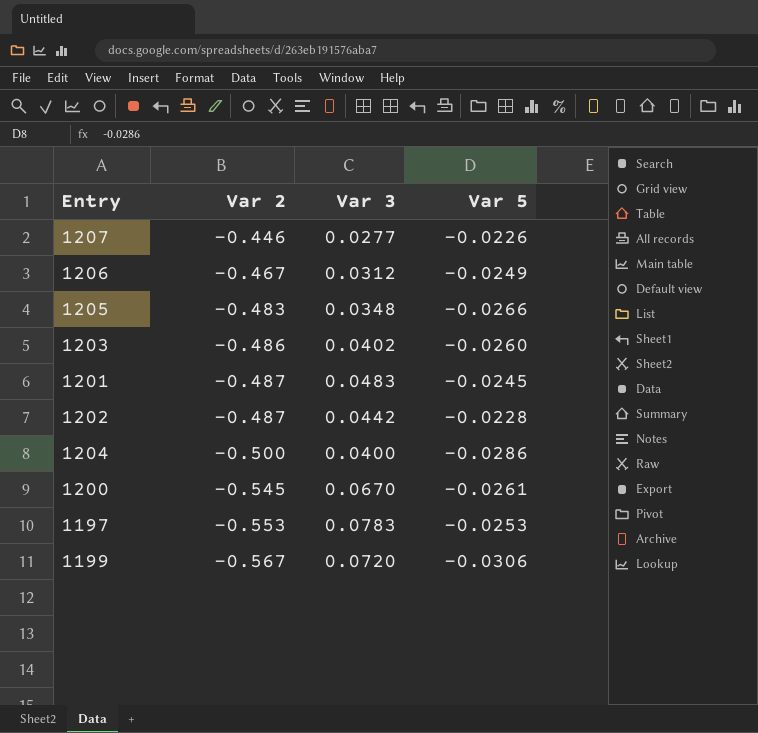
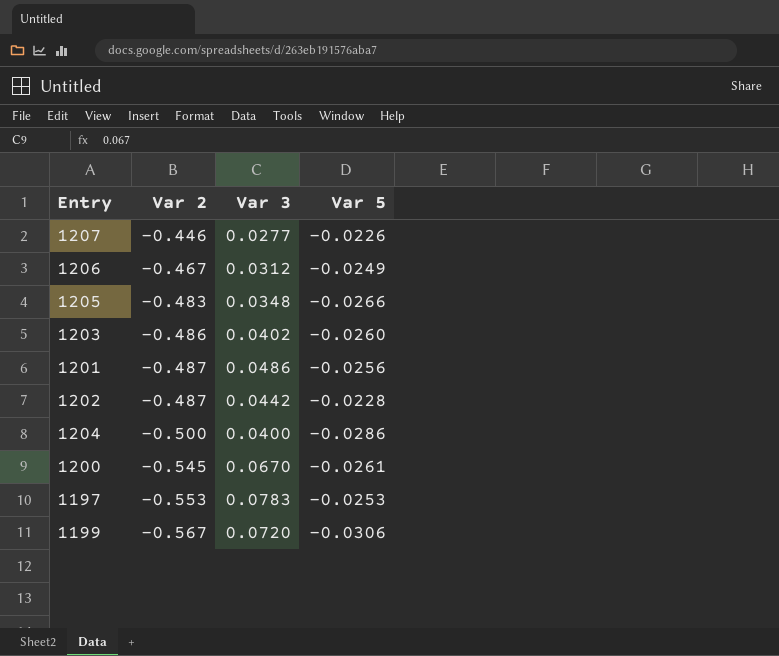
1201 | Var 3: 0.0483 -> 0.0486
1201 | Var 5: -0.0245 -> -0.0256

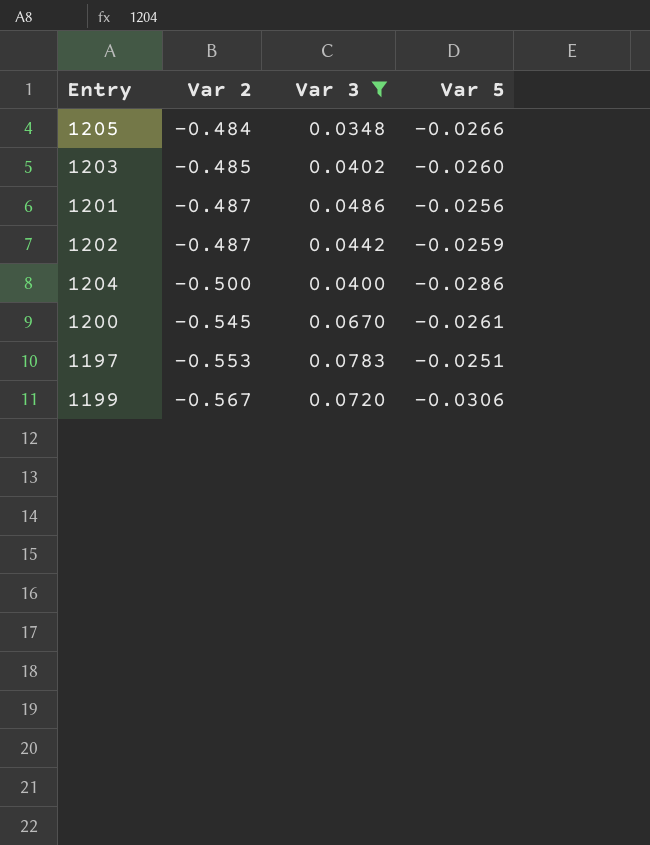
filter: none -> Var 3 >= 0.0348
1205 | Var 2: -0.483 -> -0.484
1203 | Var 2: -0.486 -> -0.485
1202 | Var 5: -0.0228 -> -0.0259
1197 | Var 5: -0.0253 -> -0.0251

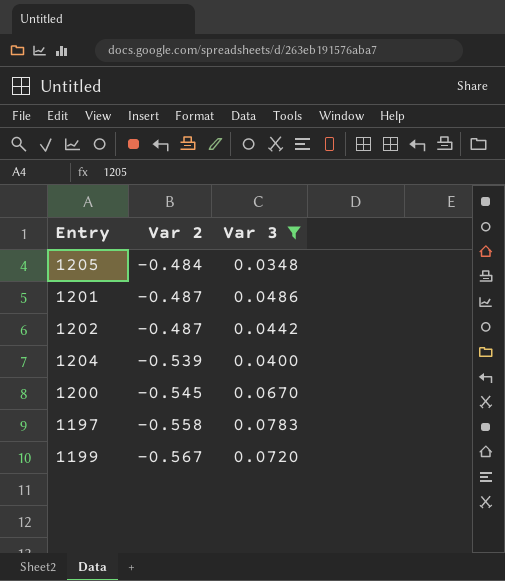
column Var 5 | position: 4 -> none
row 1203: -0.485 | 0.0402 | -0.0260 -> none
1204 | Var 2: -0.500 -> -0.539
1197 | Var 2: -0.553 -> -0.558

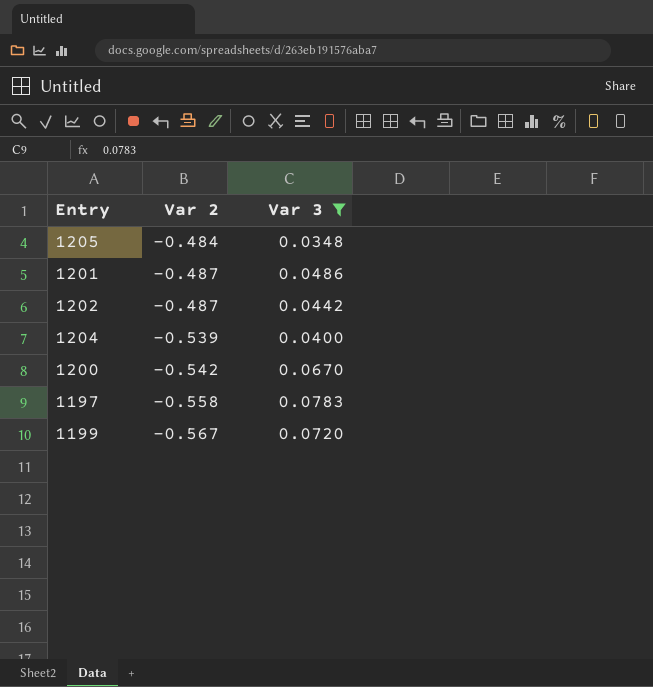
1200 | Var 2: -0.545 -> -0.542

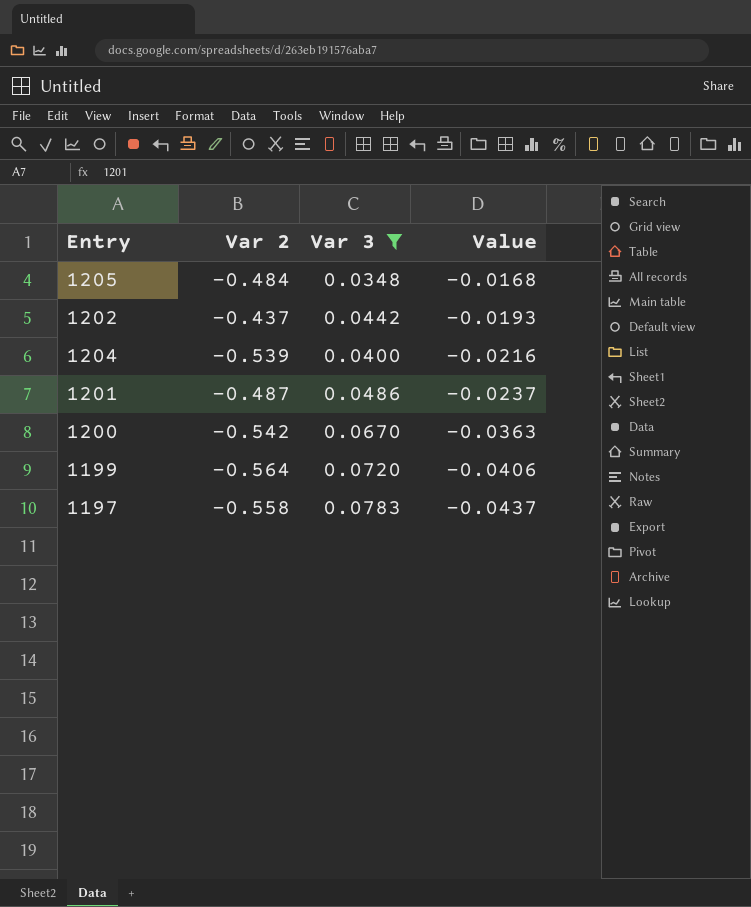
row order: Var 2 descending -> Value descending
column Value | formula: none -> [Var 2] * [Var 3]
1202 | Var 2: -0.487 -> -0.437
1199 | Var 2: -0.567 -> -0.564

